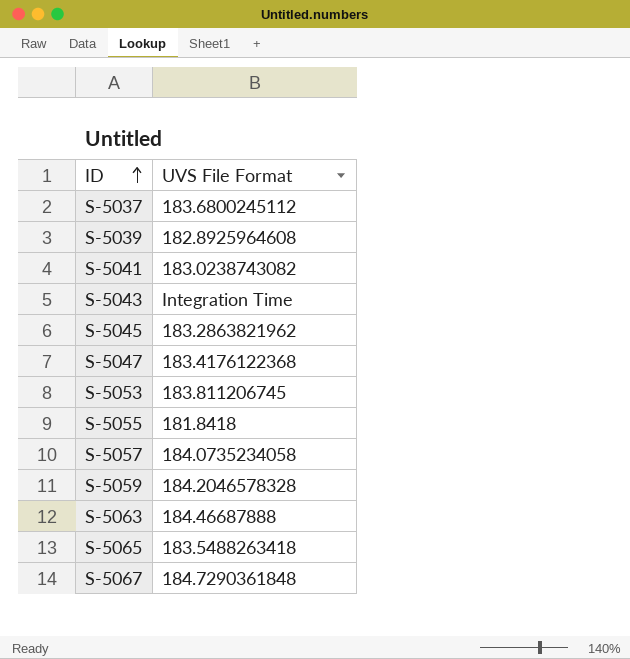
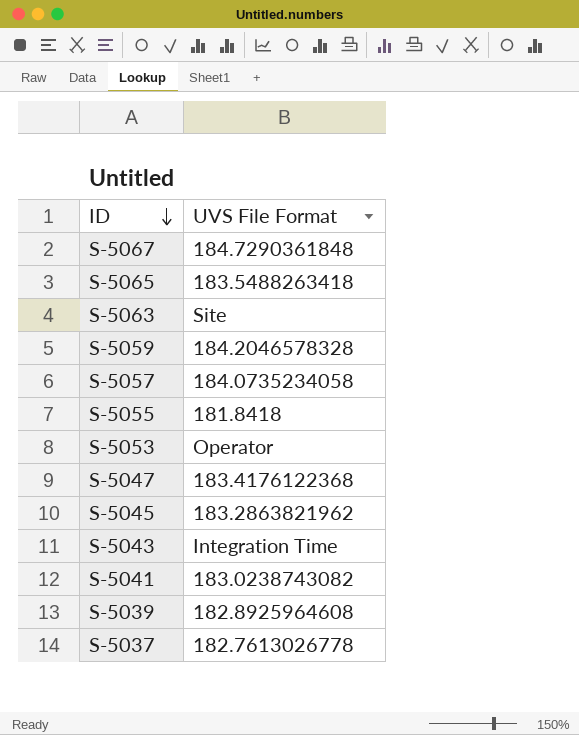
row order: ID ascending -> ID descending
S-5063 | UVS File Format: 184.46687888 -> Site
S-5053 | UVS File Format: 183.811206745 -> Operator
S-5037 | UVS File Format: 183.6800245112 -> 182.7613026778

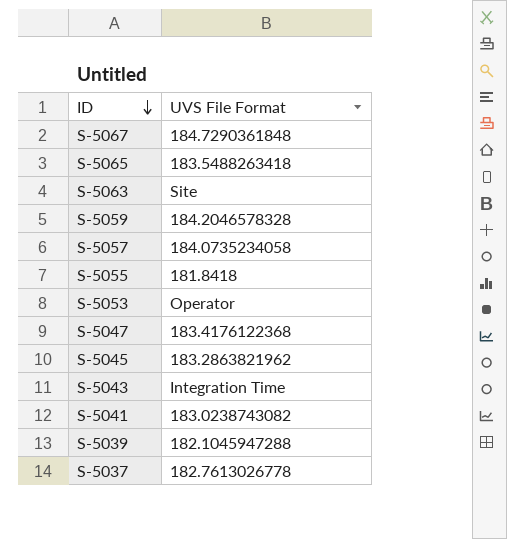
S-5039 | UVS File Format: 182.8925964608 -> 182.1045947288

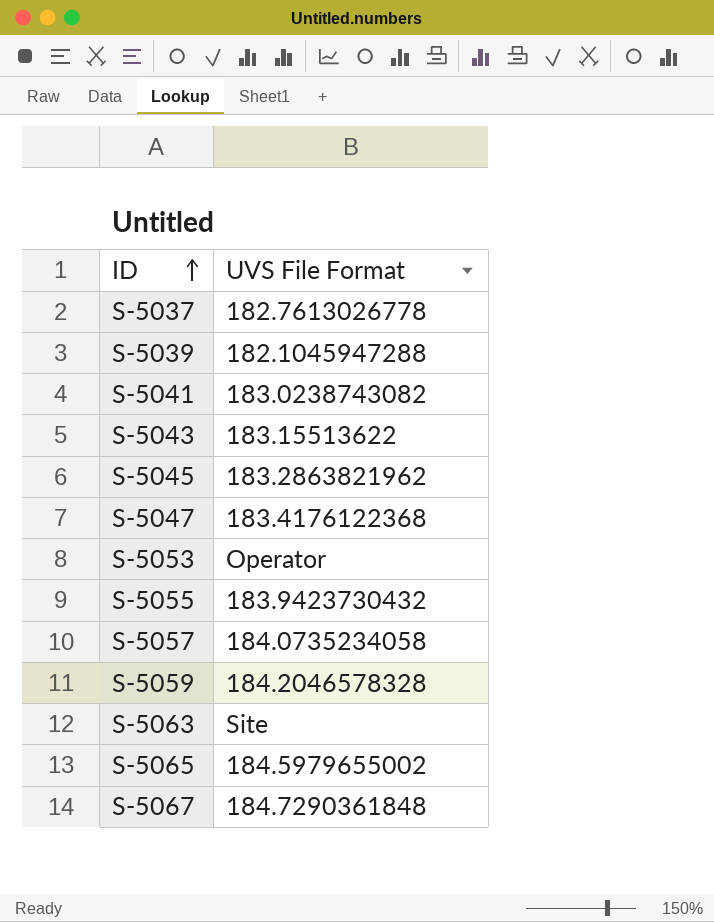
row order: ID descending -> ID ascending
S-5043 | UVS File Format: Integration Time -> 183.15513622
S-5055 | UVS File Format: 181.8418 -> 183.9423730432
S-5065 | UVS File Format: 183.5488263418 -> 184.5979655002

